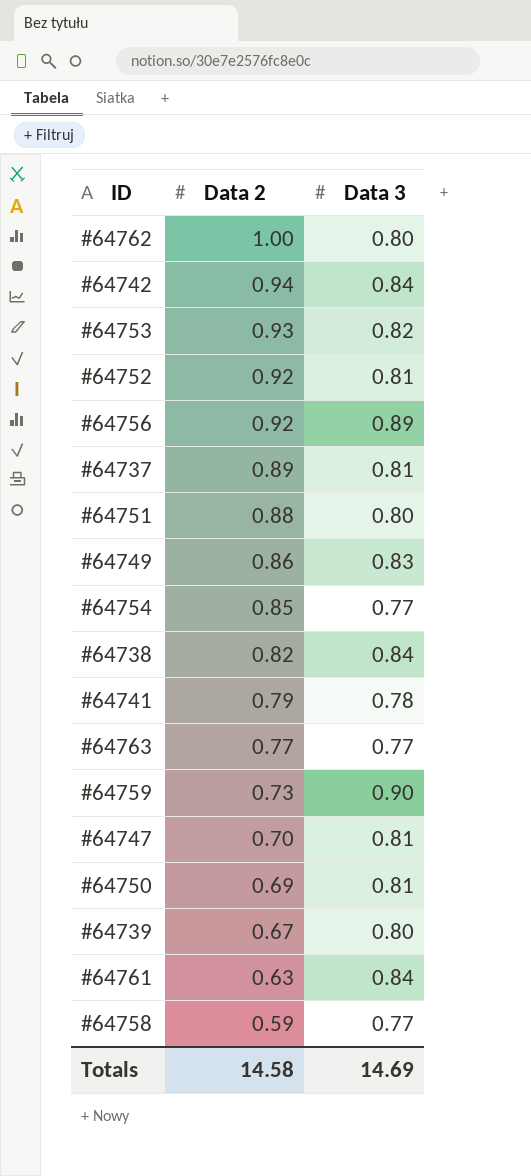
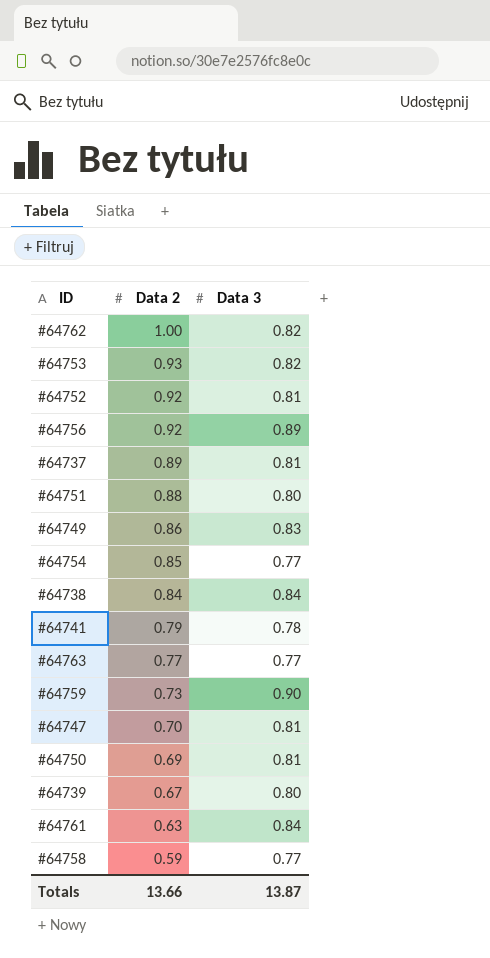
row #64742: 0.94 | 0.84 -> none
#64762 | Data 3: 0.80 -> 0.82
#64738 | Data 2: 0.82 -> 0.84
Totals | Data 2: 14.58 -> 13.66
Totals | Data 3: 14.69 -> 13.87

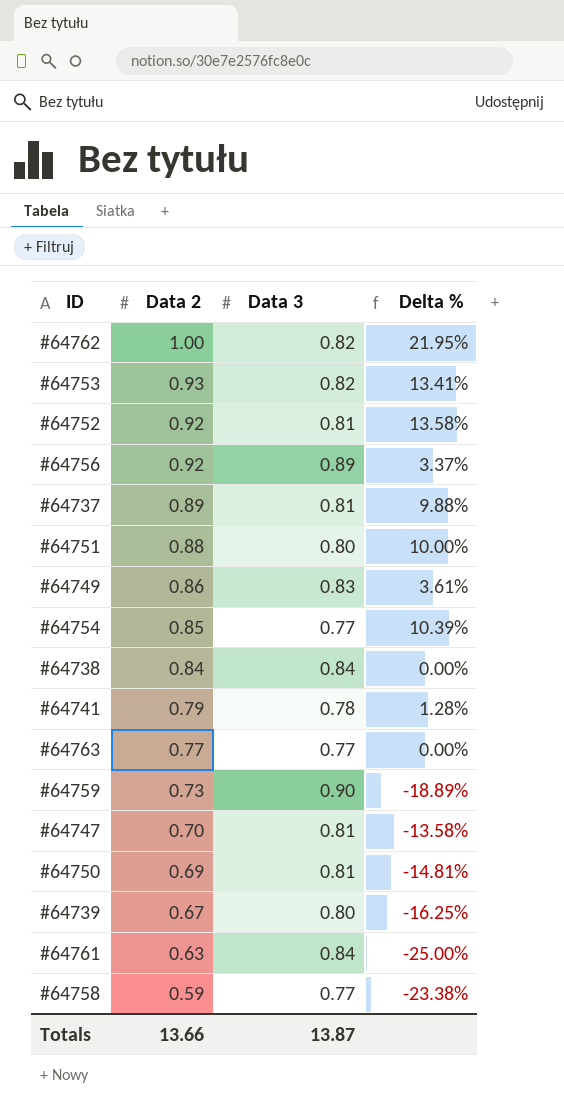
column Delta % | formula: none -> ([Data 2] - [Data 3]) / [Data 3]

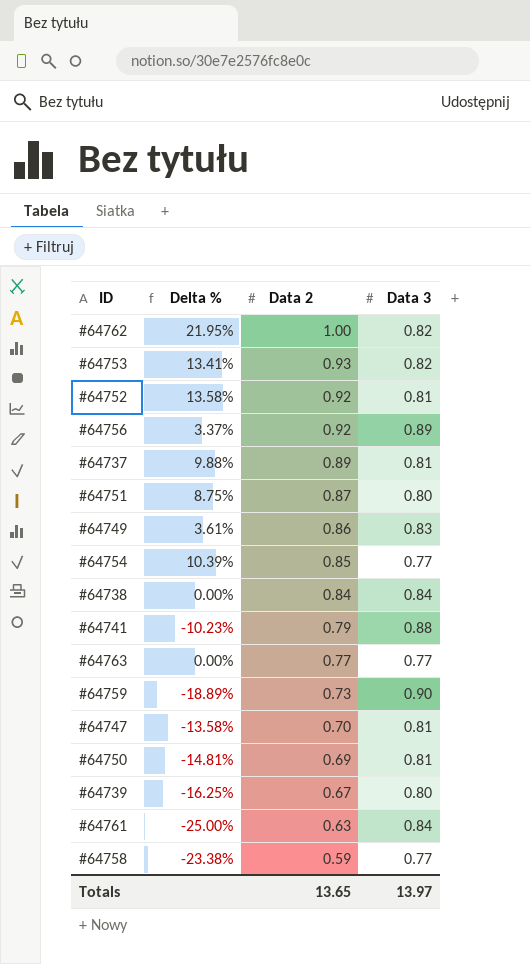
column Delta % | position: 4 -> 2
#64751 | Delta %: 10.00% -> 8.75%
#64751 | Data 2: 0.88 -> 0.87
#64741 | Delta %: 1.28% -> -10.23%
#64741 | Data 3: 0.78 -> 0.88
Totals | Data 2: 13.66 -> 13.65
Totals | Data 3: 13.87 -> 13.97

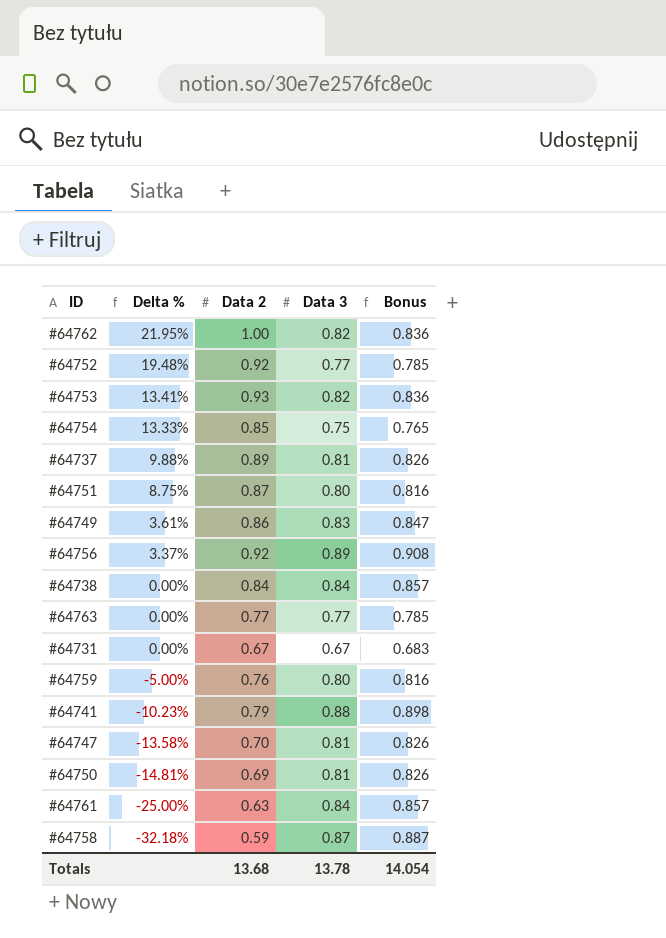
row order: Data 2 descending -> Delta % descending
column Bonus | formula: none -> [Data 3] * 1.02
row #64739: -16.25% | 0.67 | 0.80 -> none
#64752 | Delta %: 13.58% -> 19.48%
#64752 | Data 3: 0.81 -> 0.77
#64754 | Delta %: 10.39% -> 13.33%
#64754 | Data 3: 0.77 -> 0.75
row #64731: none -> 0.00% | 0.67 | 0.67 | 0.683
#64759 | Delta %: -18.89% -> -5.00%
#64759 | Data 2: 0.73 -> 0.76
#64759 | Data 3: 0.90 -> 0.80
#64758 | Delta %: -23.38% -> -32.18%
#64758 | Data 3: 0.77 -> 0.87
Totals | Data 2: 13.65 -> 13.68
Totals | Data 3: 13.97 -> 13.78

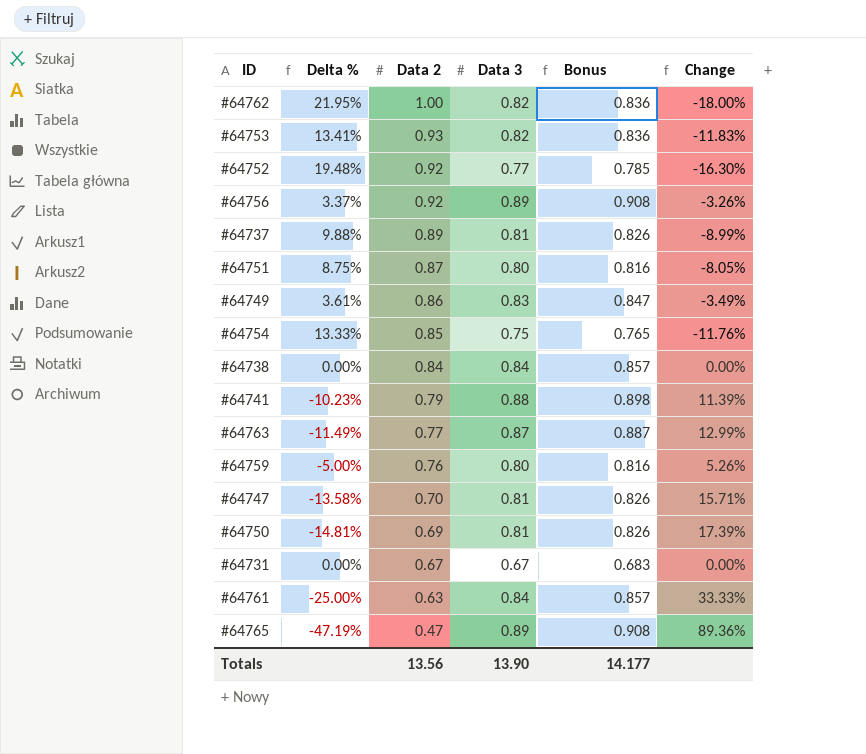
row order: Delta % descending -> Data 2 descending
column Change | formula: none -> ([Data 3] - [Data 2]) / [Data 2]
row #64758: -32.18% | 0.59 | 0.87 | 0.887 -> none
#64763 | Delta %: 0.00% -> -11.49%
#64763 | Data 3: 0.77 -> 0.87
#64763 | Bonus: 0.785 -> 0.887
row #64765: none -> -47.19% | 0.47 | 0.89 | 0.908 | 89.36%
Totals | Data 2: 13.68 -> 13.56
Totals | Data 3: 13.78 -> 13.90
Totals | Bonus: 14.054 -> 14.177

